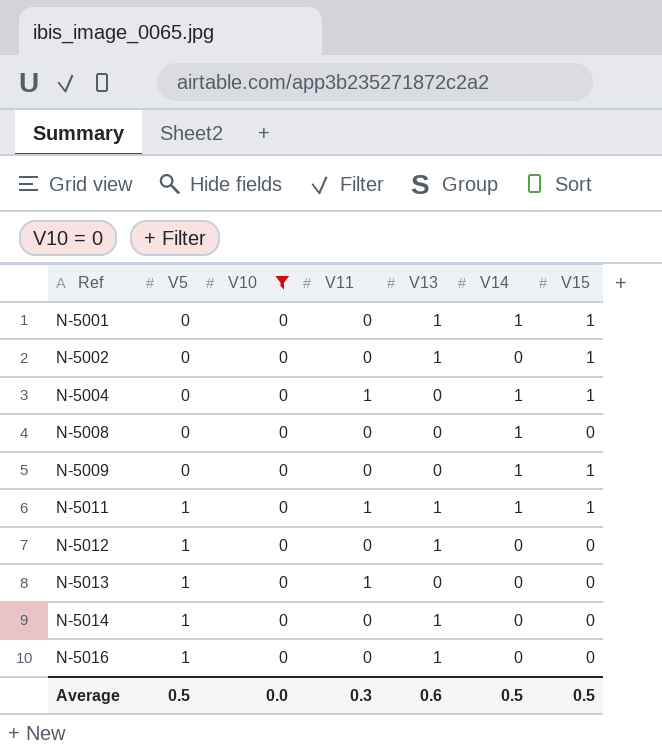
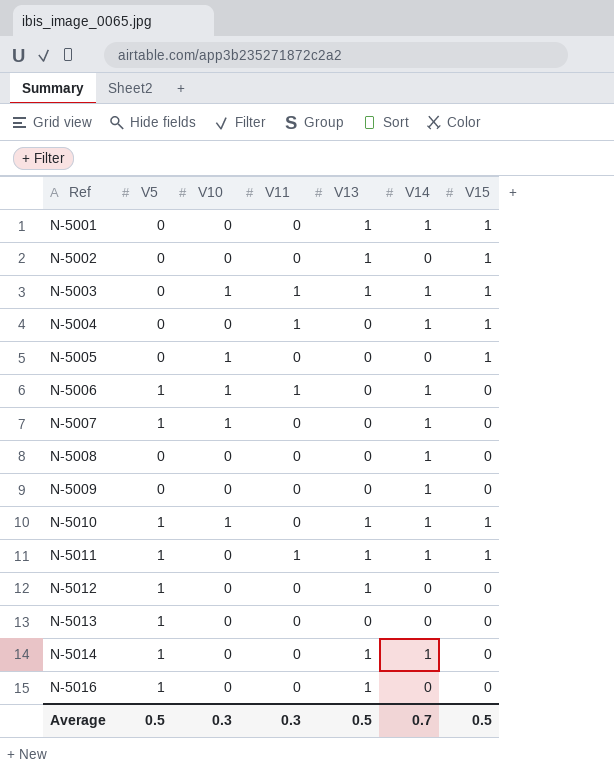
filter: V10 = 0 -> none
N-5009 | V15: 1 -> 0
N-5013 | V11: 1 -> 0
N-5014 | V14: 0 -> 1
Average | V10: 0.0 -> 0.3
Average | V13: 0.6 -> 0.5
Average | V14: 0.5 -> 0.7

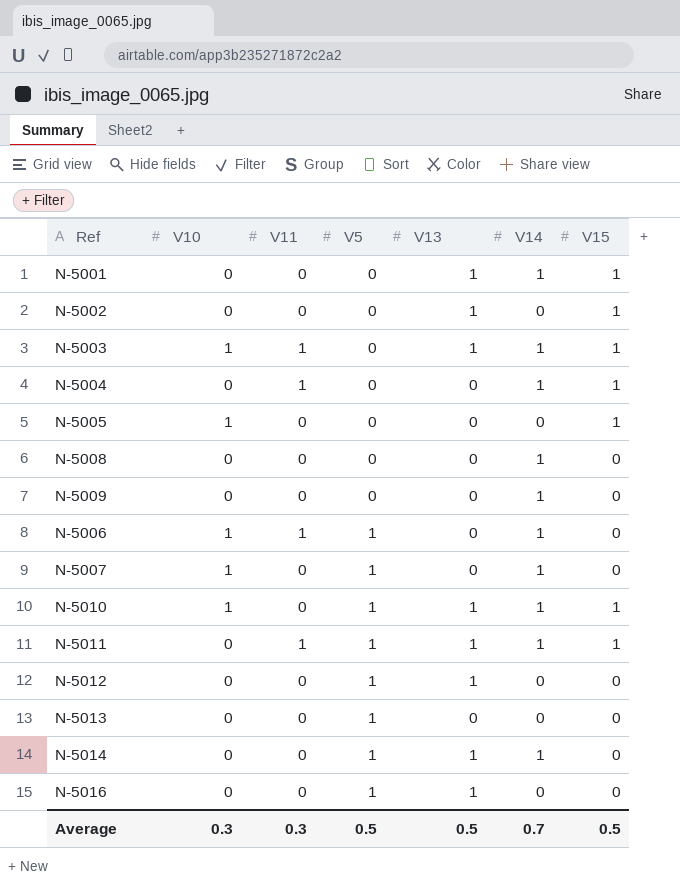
row order: Ref ascending -> V5 ascending
column V5 | position: 2 -> 4

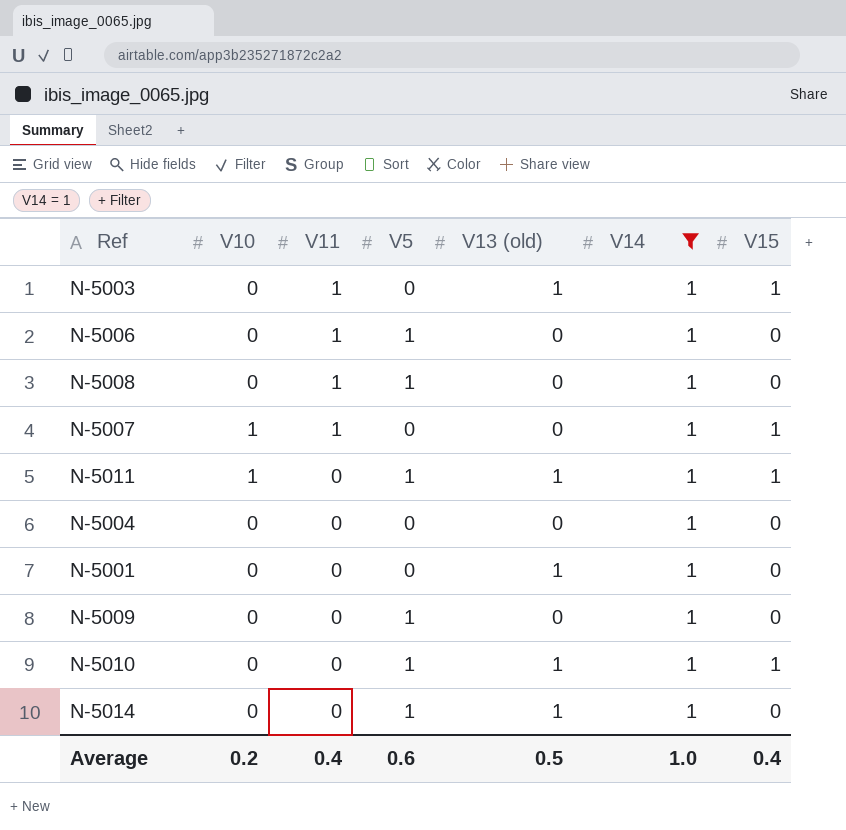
filter: none -> V14 = 1
row order: V5 ascending -> V11 descending
column name: V13 -> V13 (old)
N-5003 | V10: 1 -> 0
N-5006 | V10: 1 -> 0
N-5008 | V11: 0 -> 1
N-5008 | V5: 0 -> 1
N-5007 | V11: 0 -> 1
N-5007 | V5: 1 -> 0
N-5007 | V15: 0 -> 1
N-5011 | V10: 0 -> 1
N-5011 | V11: 1 -> 0
N-5004 | V11: 1 -> 0
N-5004 | V15: 1 -> 0
N-5001 | V15: 1 -> 0
N-5009 | V5: 0 -> 1
N-5010 | V10: 1 -> 0
Average | V10: 0.3 -> 0.2
Average | V11: 0.3 -> 0.4
Average | V5: 0.5 -> 0.6
Average | V14: 0.7 -> 1.0
Average | V15: 0.5 -> 0.4

